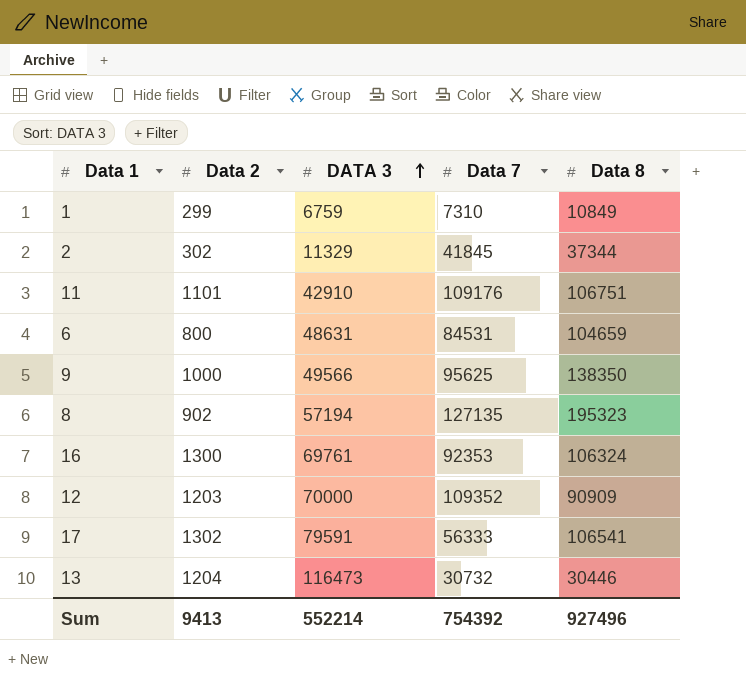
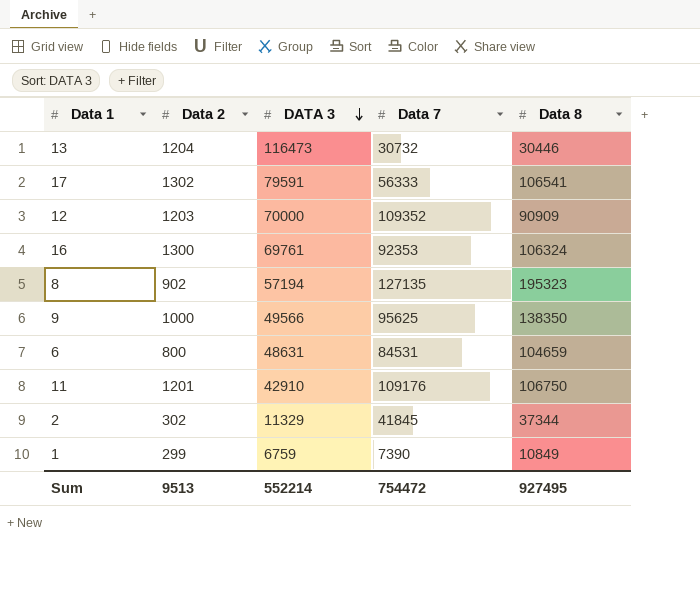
row order: DATA 3 ascending -> DATA 3 descending
11 | Data 2: 1101 -> 1201
11 | Data 8: 106751 -> 106750
1 | Data 7: 7310 -> 7390
Sum | Data 2: 9413 -> 9513
Sum | Data 7: 754392 -> 754472
Sum | Data 8: 927496 -> 927495

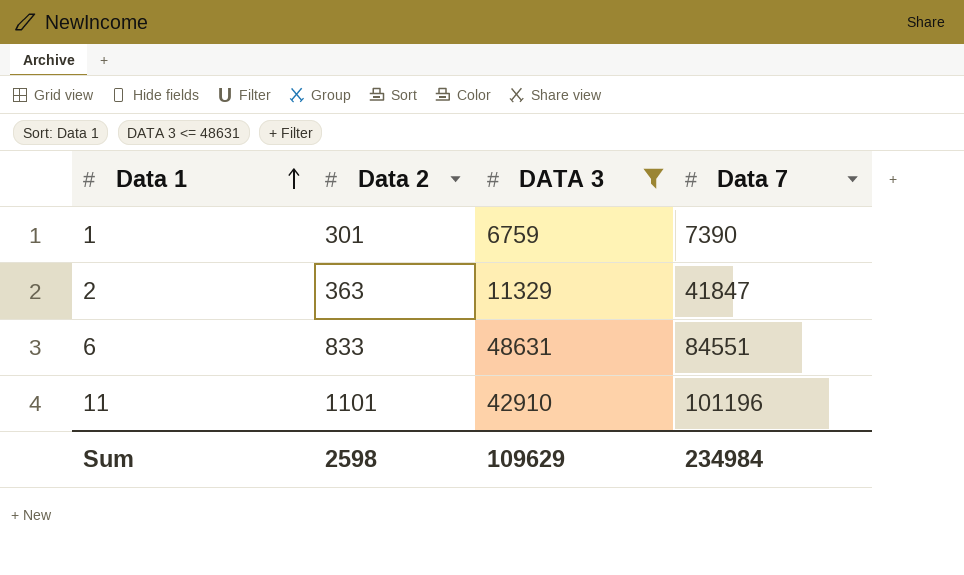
filter: none -> DATA 3 <= 48631
row order: DATA 3 descending -> Data 1 ascending
column Data 8 | position: 5 -> none
1 | Data 2: 299 -> 301
2 | Data 2: 302 -> 363
2 | Data 7: 41845 -> 41847
6 | Data 2: 800 -> 833
6 | Data 7: 84531 -> 84551
11 | Data 2: 1201 -> 1101
11 | Data 7: 109176 -> 101196
Sum | Data 2: 9513 -> 2598
Sum | DATA 3: 552214 -> 109629
Sum | Data 7: 754472 -> 234984

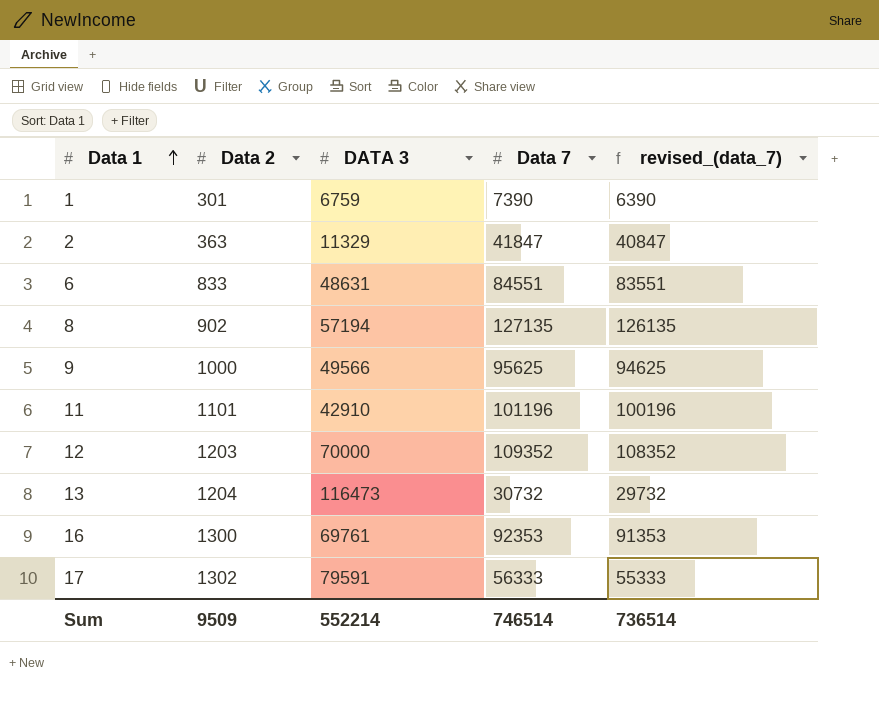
filter: DATA 3 <= 48631 -> none
column revised_(data_7) | formula: none -> [Data 7] - 1000
Sum | Data 2: 2598 -> 9509
Sum | DATA 3: 109629 -> 552214
Sum | Data 7: 234984 -> 746514

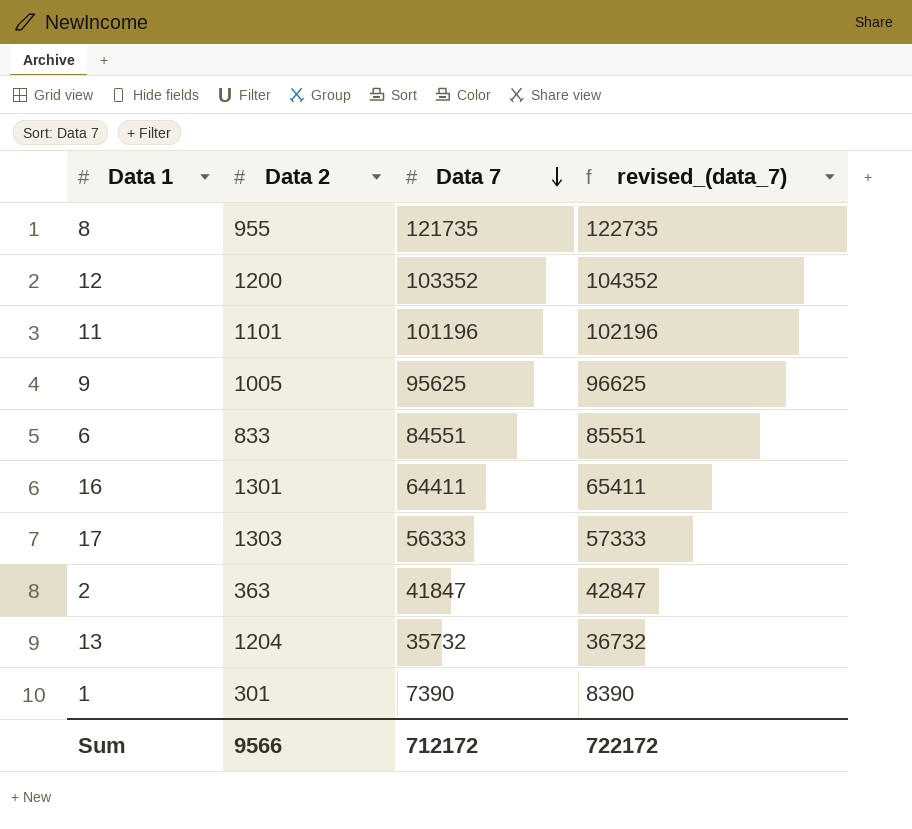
row order: Data 1 ascending -> Data 7 descending
column DATA 3 | position: 3 -> none
column revised_(data_7) | formula: [Data 7] - 1000 -> [Data 7] + 1000
8 | Data 2: 902 -> 955
8 | Data 7: 127135 -> 121735
12 | Data 2: 1203 -> 1200
12 | Data 7: 109352 -> 103352
9 | Data 2: 1000 -> 1005
16 | Data 2: 1300 -> 1301
16 | Data 7: 92353 -> 64411
17 | Data 2: 1302 -> 1303
13 | Data 7: 30732 -> 35732
Sum | Data 2: 9509 -> 9566
Sum | Data 7: 746514 -> 712172
Sum | revised_(data_7): 736514 -> 722172

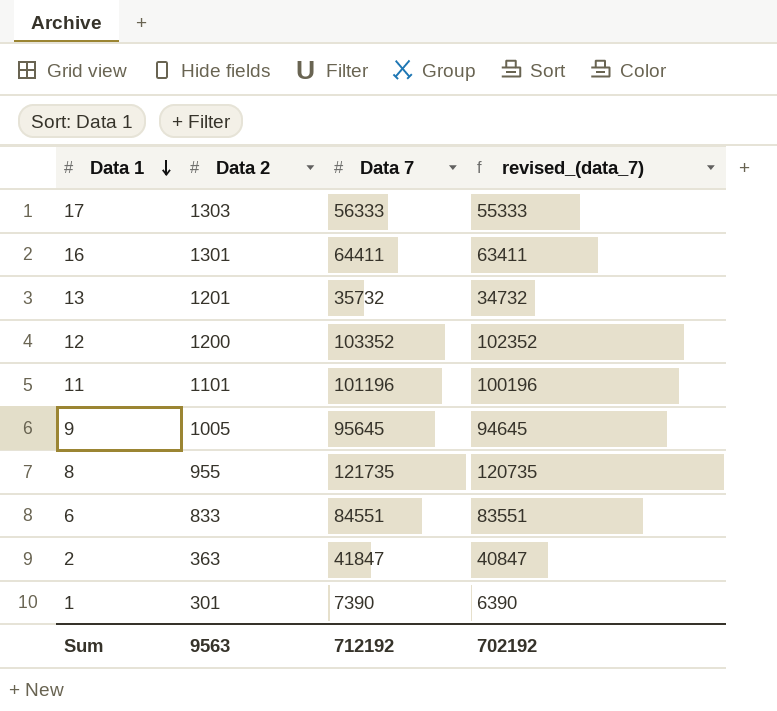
row order: Data 7 descending -> Data 1 descending
column revised_(data_7) | formula: [Data 7] + 1000 -> [Data 7] - 1000
13 | Data 2: 1204 -> 1201
9 | Data 7: 95625 -> 95645
Sum | Data 2: 9566 -> 9563
Sum | Data 7: 712172 -> 712192
Sum | revised_(data_7): 722172 -> 702192

